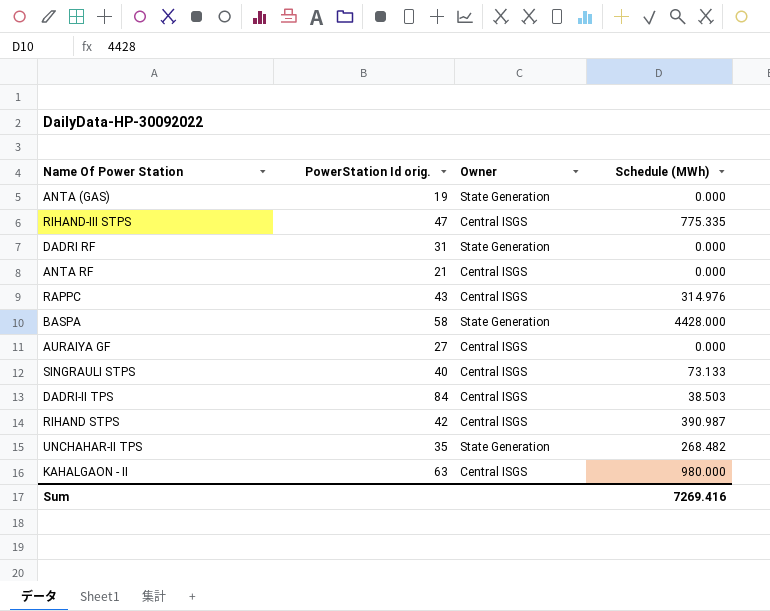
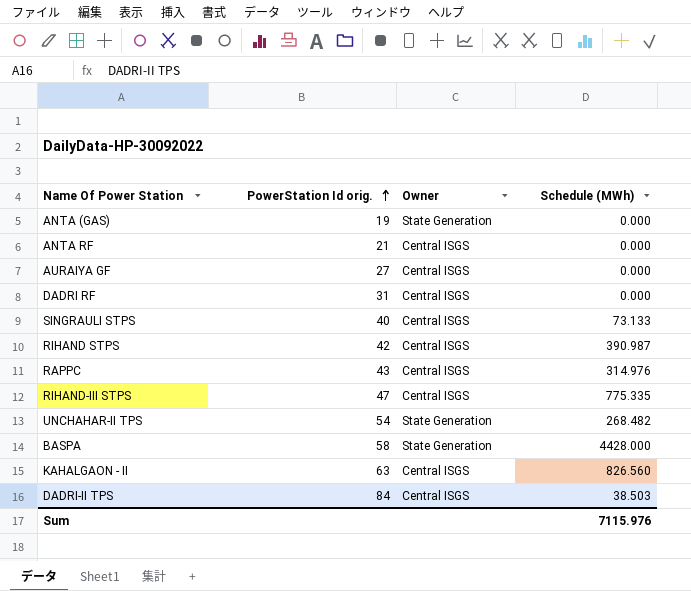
row order: none -> PowerStation Id orig. ascending
DADRI RF | Owner: State Generation -> Central ISGS
UNCHAHAR-II TPS | PowerStation Id orig.: 35 -> 54
KAHALGAON - II | Schedule (MWh): 980.000 -> 826.560
Sum | Schedule (MWh): 7269.416 -> 7115.976

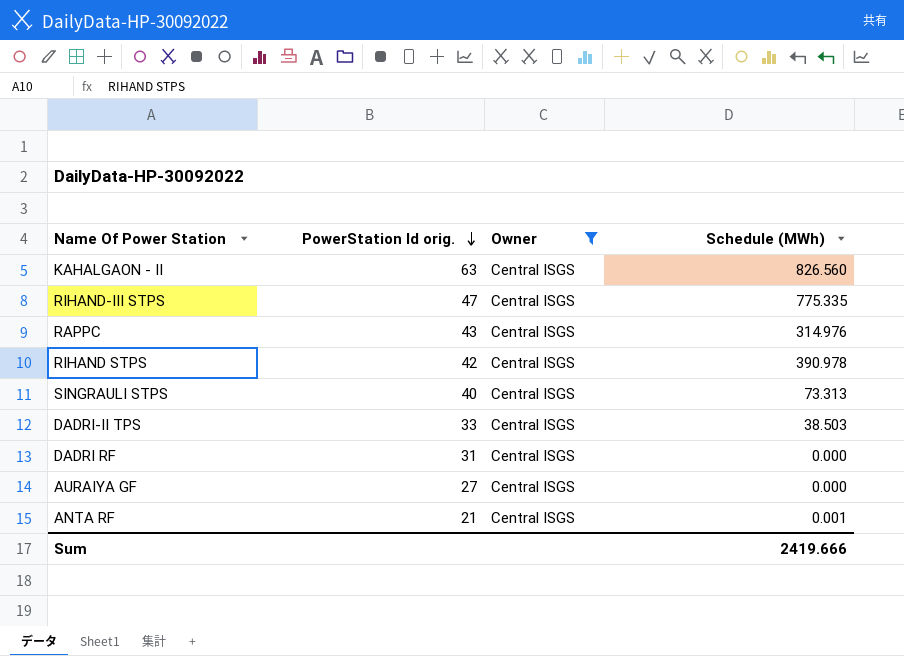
filter: none -> Owner = Central ISGS
row order: PowerStation Id orig. ascending -> PowerStation Id orig. descending
RIHAND STPS | Schedule (MWh): 390.987 -> 390.978
SINGRAULI STPS | Schedule (MWh): 73.133 -> 73.313
DADRI-II TPS | PowerStation Id orig.: 84 -> 33
ANTA RF | Schedule (MWh): 0.000 -> 0.001
Sum | Schedule (MWh): 7115.976 -> 2419.666

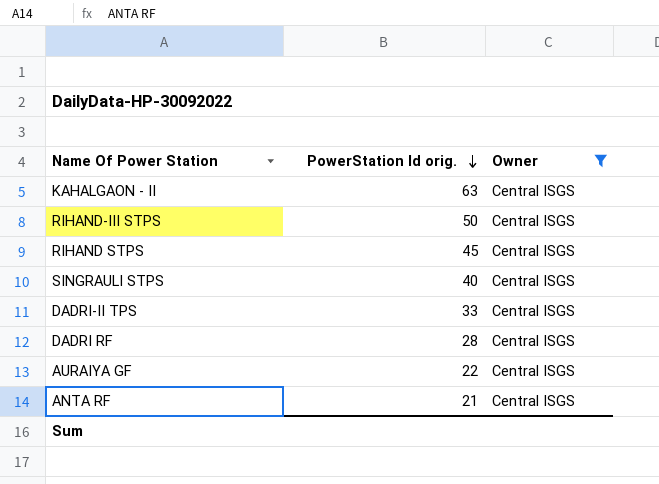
column Schedule (MWh) | position: 4 -> none
row RAPPC: 43 | Central ISGS | 314.976 -> none
RIHAND-III STPS | PowerStation Id orig.: 47 -> 50
RIHAND STPS | PowerStation Id orig.: 42 -> 45
DADRI RF | PowerStation Id orig.: 31 -> 28
AURAIYA GF | PowerStation Id orig.: 27 -> 22

